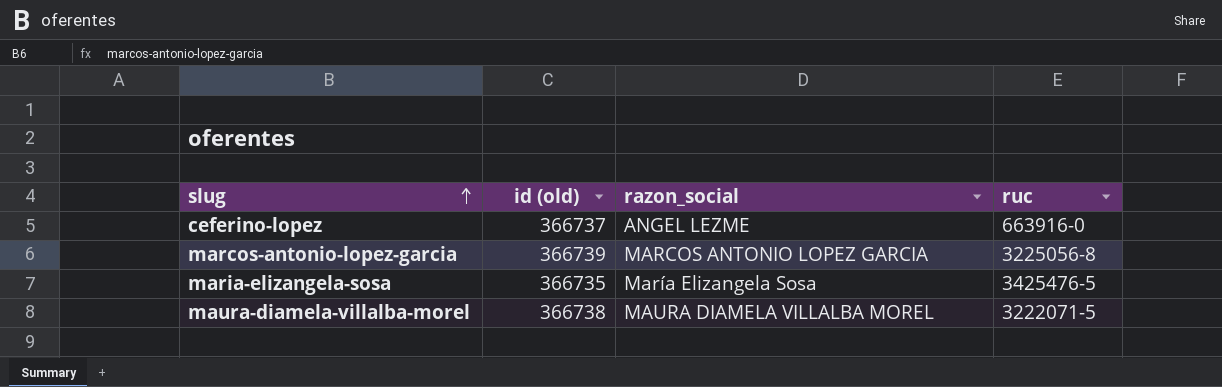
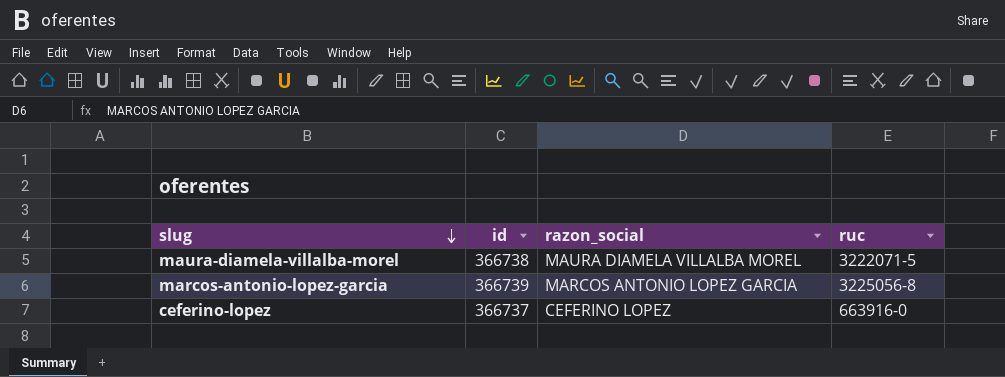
row order: slug ascending -> slug descending
column name: id (old) -> id
row maria-elizangela-sosa: 366735 | María Elizangela Sosa | 3425476-5 -> none
ceferino-lopez | razon_social: ANGEL LEZME -> CEFERINO LOPEZ

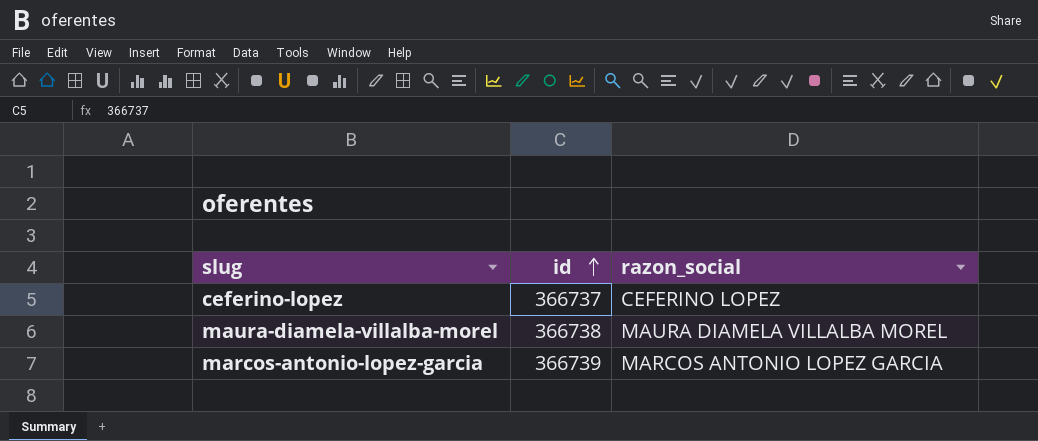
row order: slug descending -> id ascending
column ruc | position: 4 -> none

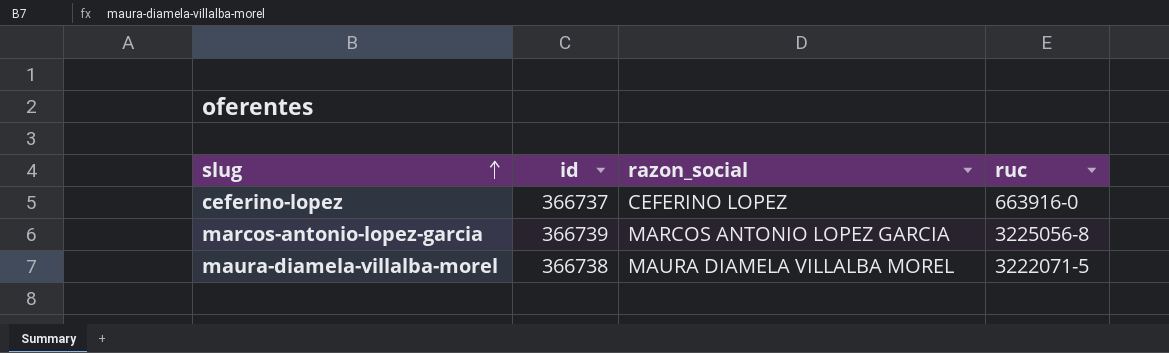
row order: id ascending -> slug ascending
column ruc | position: none -> 4

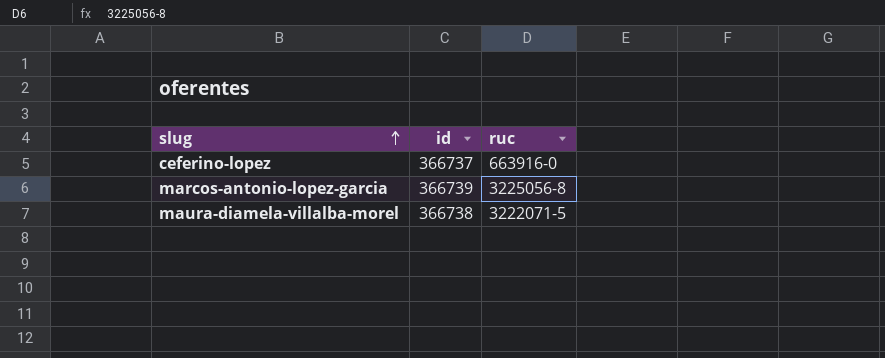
column razon_social | position: 3 -> none

